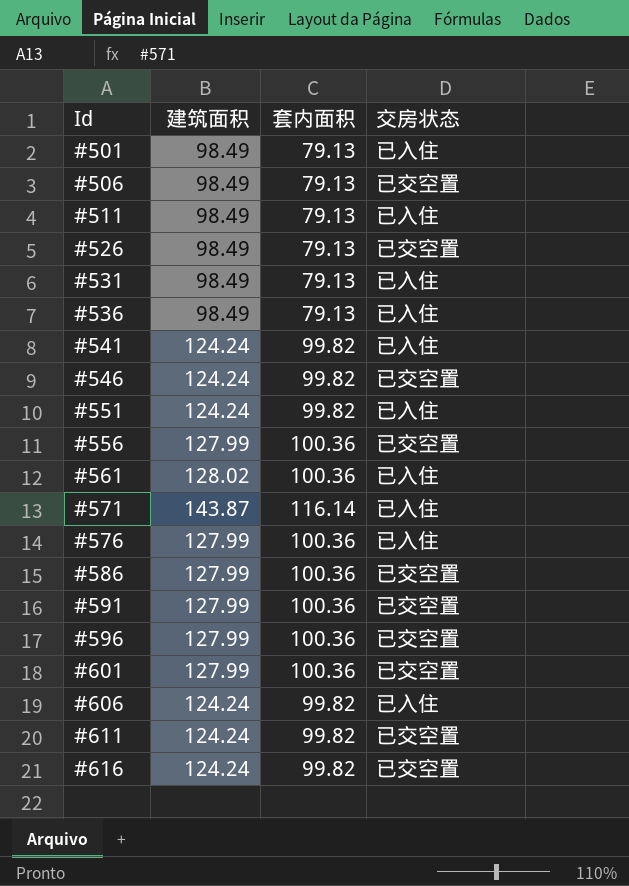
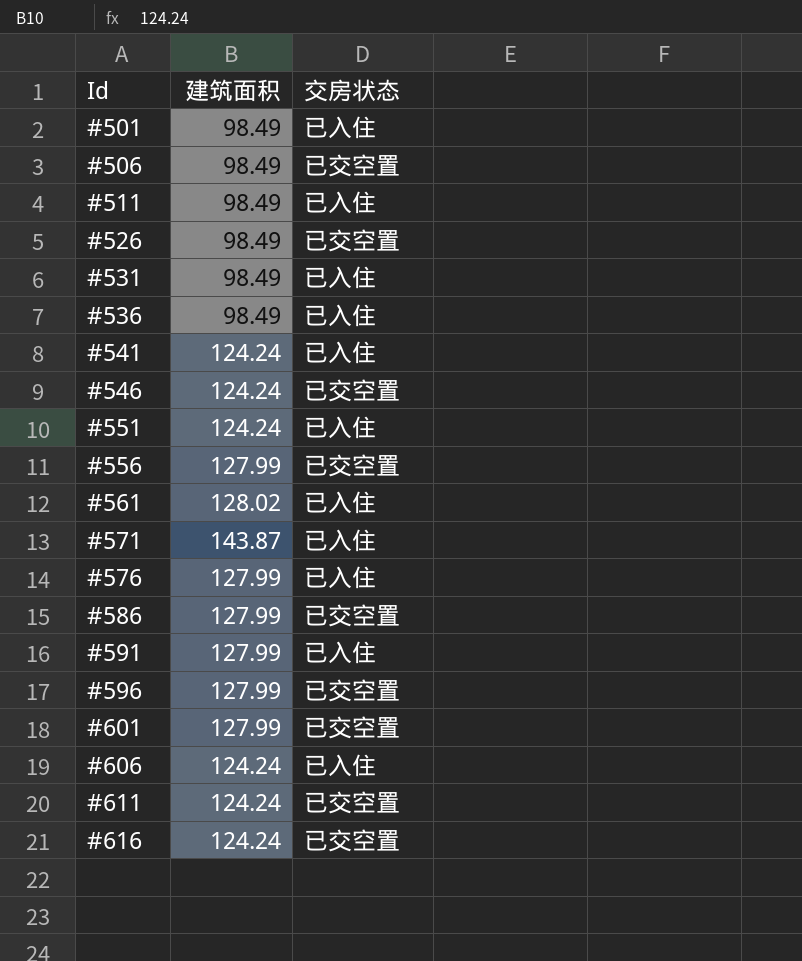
column 套内面积 | position: 3 -> none
#591 | 交房状态: 已交空置 -> 已入住

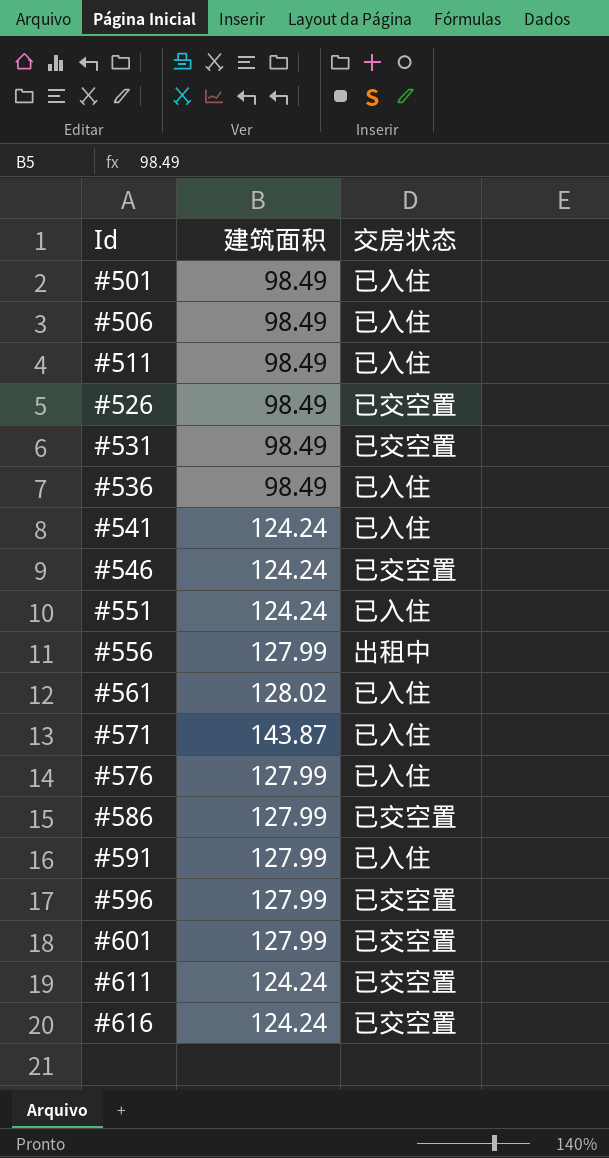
row #606: 124.24 | 已入住 -> none
#506 | 交房状态: 已交空置 -> 已入住
#531 | 交房状态: 已入住 -> 已交空置
#556 | 交房状态: 已交空置 -> 出租中

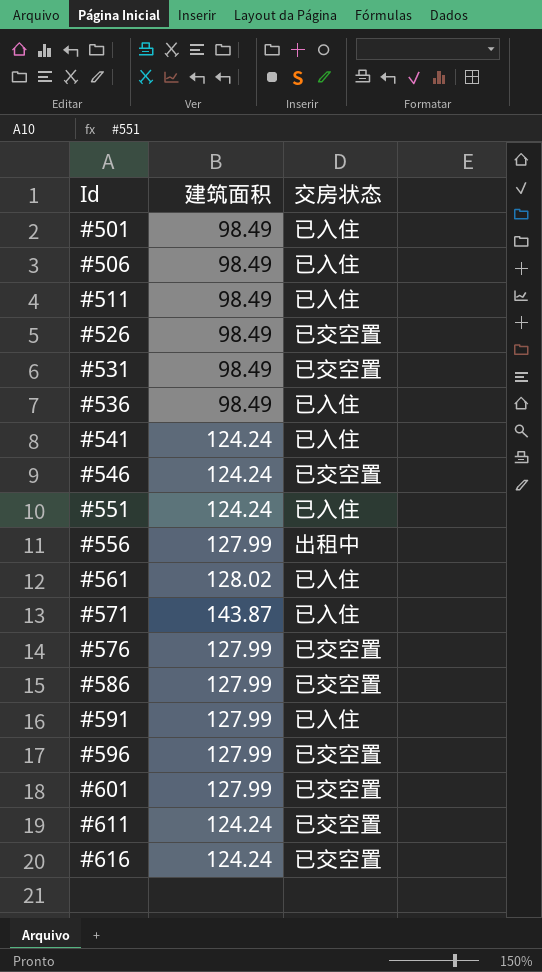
#576 | 交房状态: 已入住 -> 已交空置

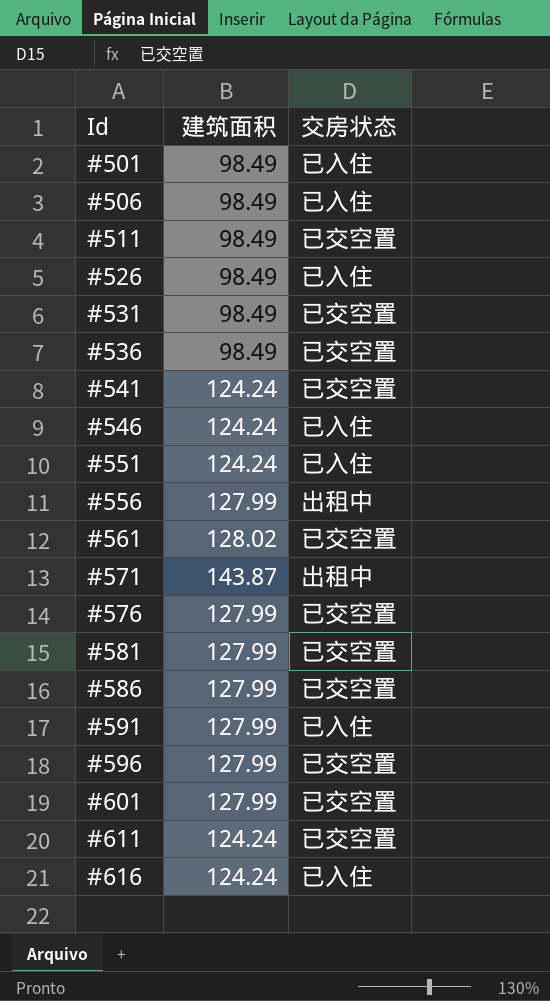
#511 | 交房状态: 已入住 -> 已交空置
#526 | 交房状态: 已交空置 -> 已入住
#536 | 交房状态: 已入住 -> 已交空置
#541 | 交房状态: 已入住 -> 已交空置
#546 | 交房状态: 已交空置 -> 已入住
#561 | 交房状态: 已入住 -> 已交空置
#571 | 交房状态: 已入住 -> 出租中
row #581: none -> 127.99 | 已交空置
#616 | 交房状态: 已交空置 -> 已入住

